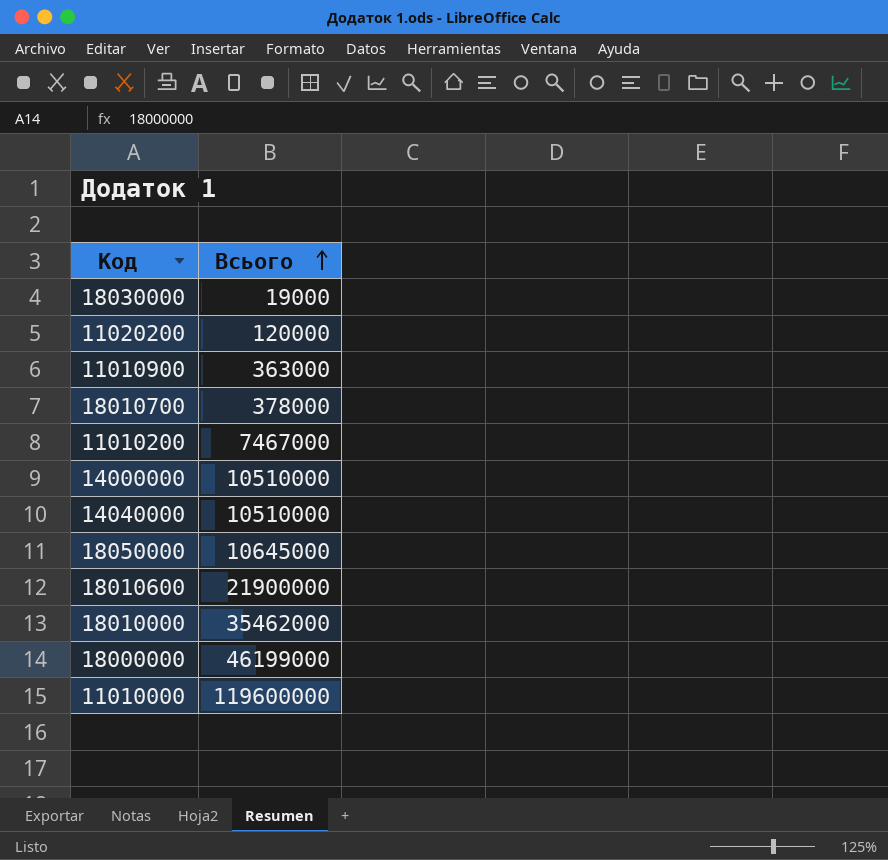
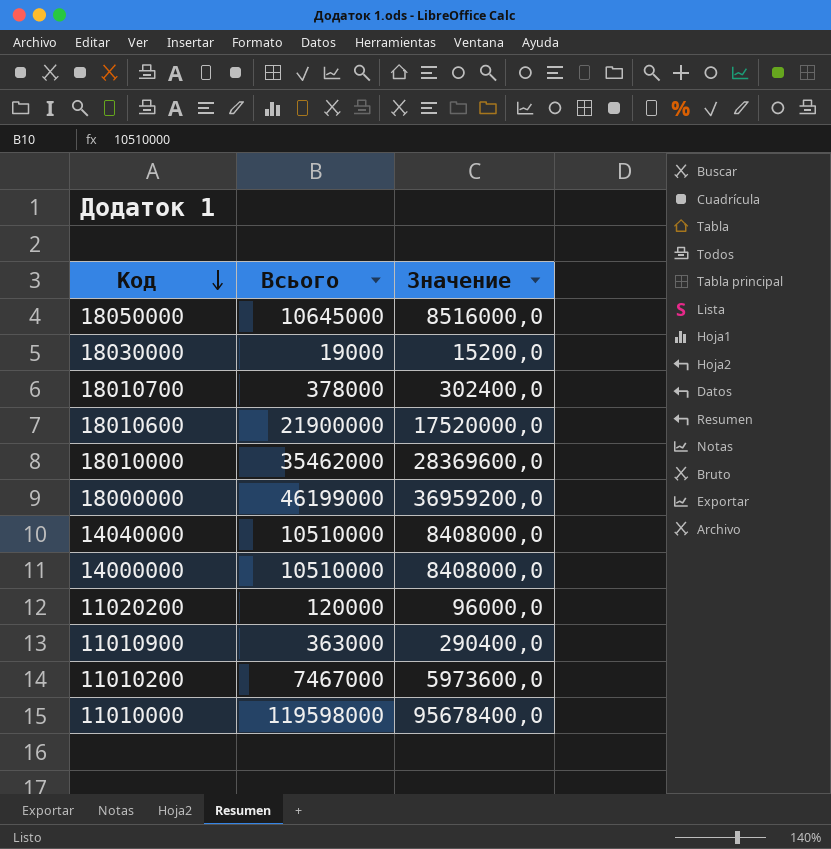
row order: Всього ascending -> Код descending
column Значение | formula: none -> [Всього] * 0,8
11010000 | Всього: 119600000 -> 119598000

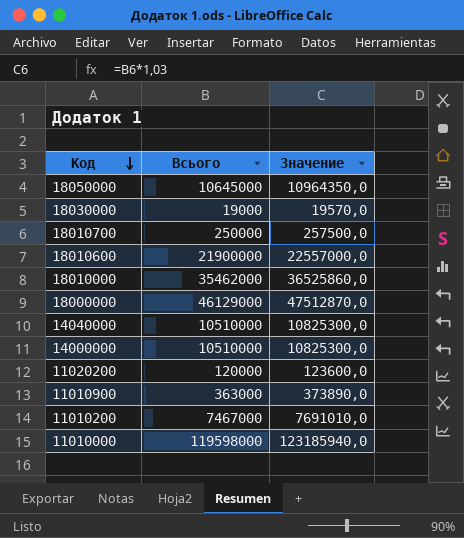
column Значение | formula: [Всього] * 0,8 -> [Всього] * 1,03
18010700 | Всього: 378000 -> 250000
18000000 | Всього: 46199000 -> 46129000

